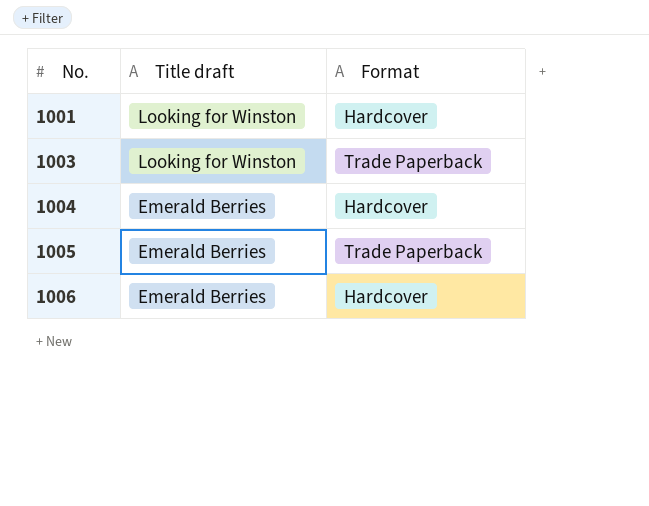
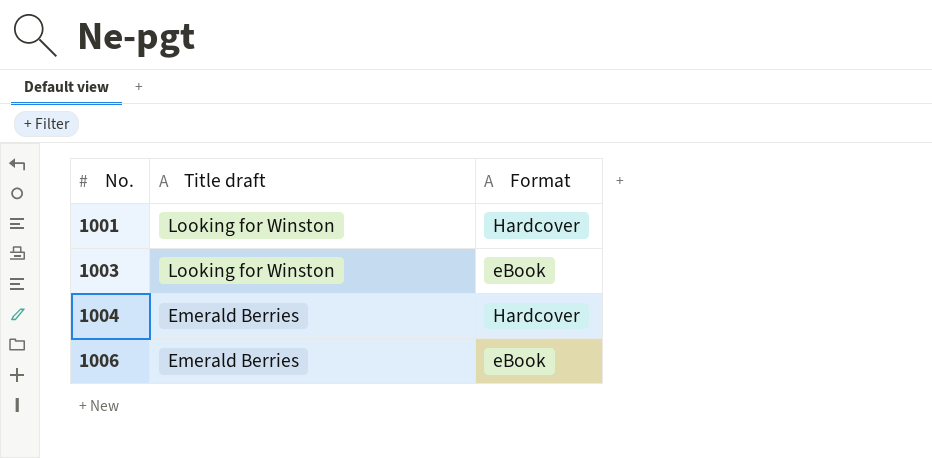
row 1005: Emerald Berries | Trade Paperback -> none
1003 | Format: Trade Paperback -> eBook
1006 | Format: Hardcover -> eBook

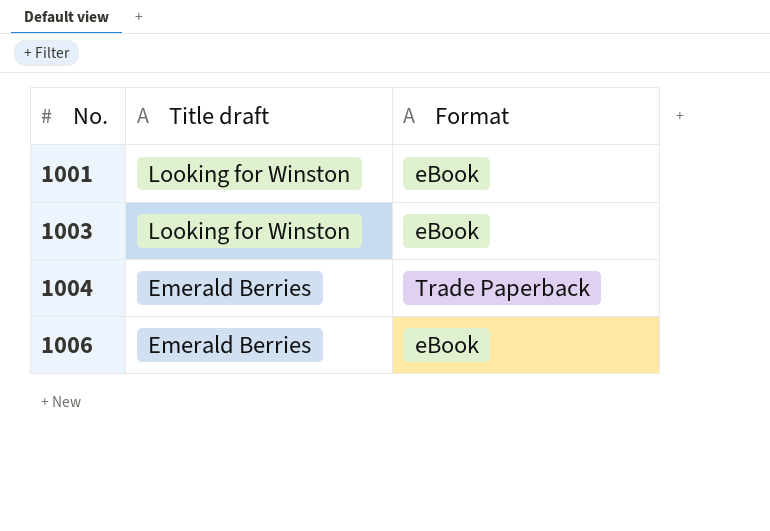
1001 | Format: Hardcover -> eBook
1004 | Format: Hardcover -> Trade Paperback

